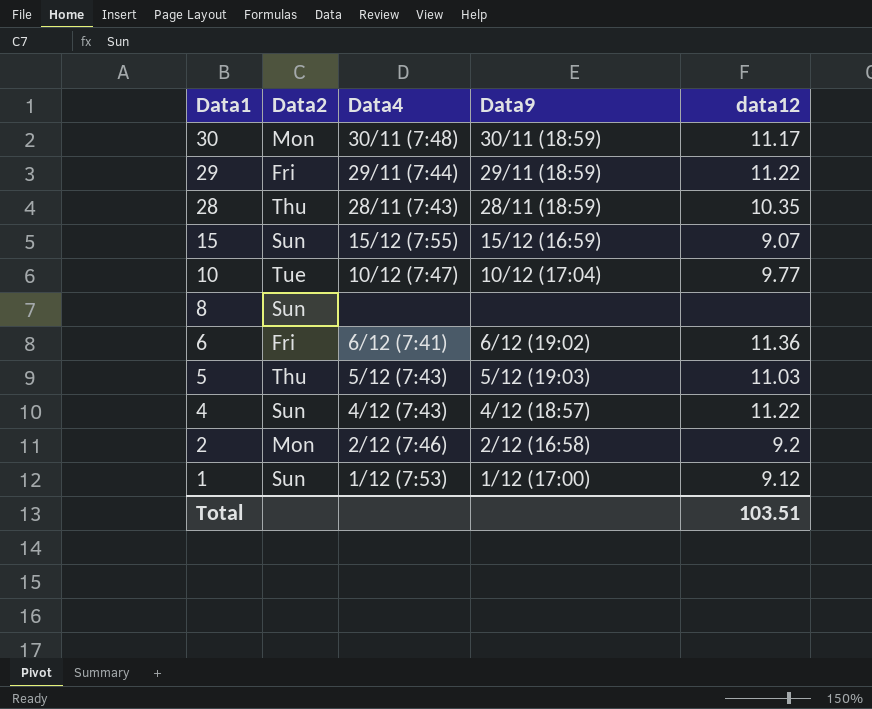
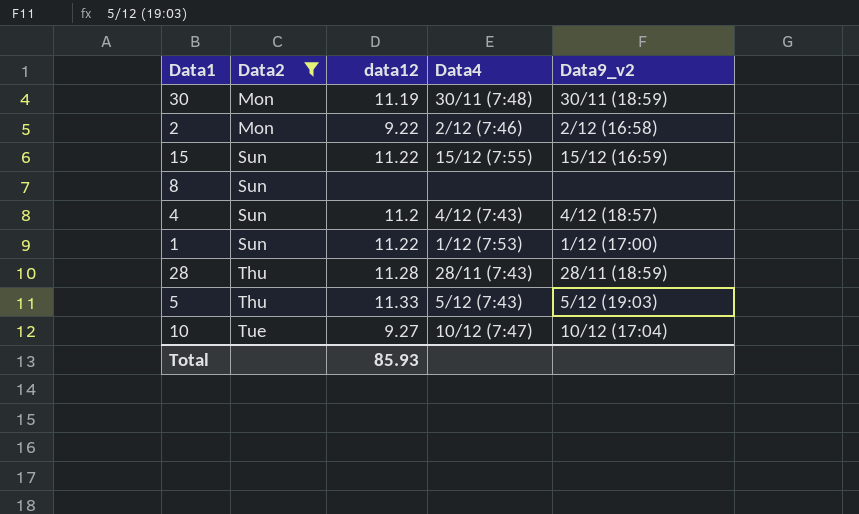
filter: none -> Data2 != Fri
row order: Data1 descending -> Data2 ascending
column data12 | position: 5 -> 3
column name: Data9 -> Data9_v2
30 | data12: 11.17 -> 11.19
2 | data12: 9.2 -> 9.22
15 | data12: 9.07 -> 11.22
4 | data12: 11.22 -> 11.2
1 | data12: 9.12 -> 11.22
28 | data12: 10.35 -> 11.28
5 | data12: 11.03 -> 11.33
10 | data12: 9.77 -> 9.27
Total | data12: 103.51 -> 85.93

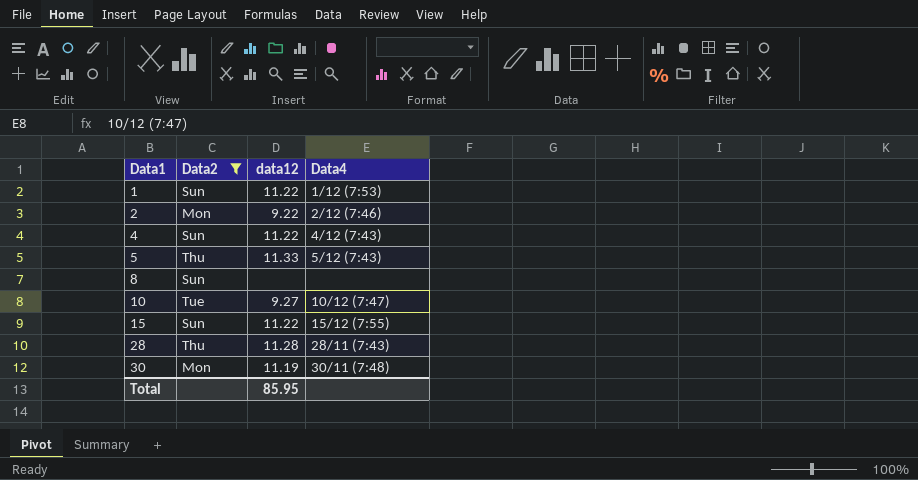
row order: Data2 ascending -> Data1 ascending
column Data9_v2 | position: 5 -> none
4 | data12: 11.2 -> 11.22
Total | data12: 85.93 -> 85.95

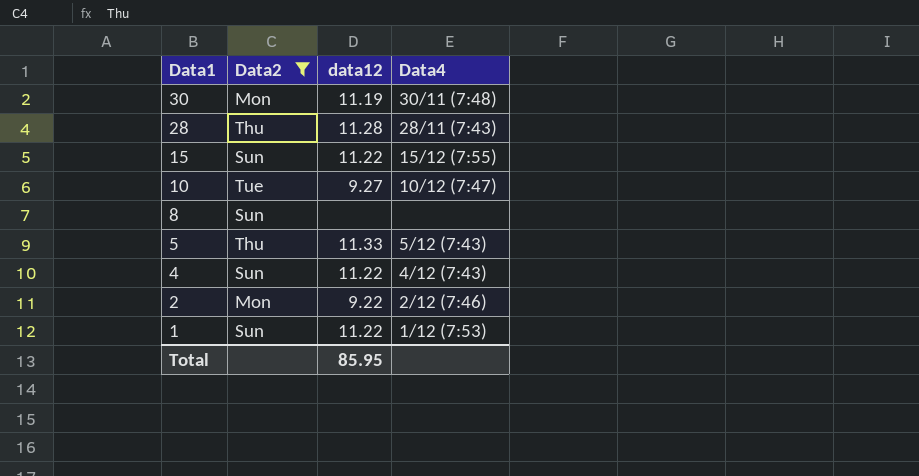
row order: Data1 ascending -> Data1 descending

